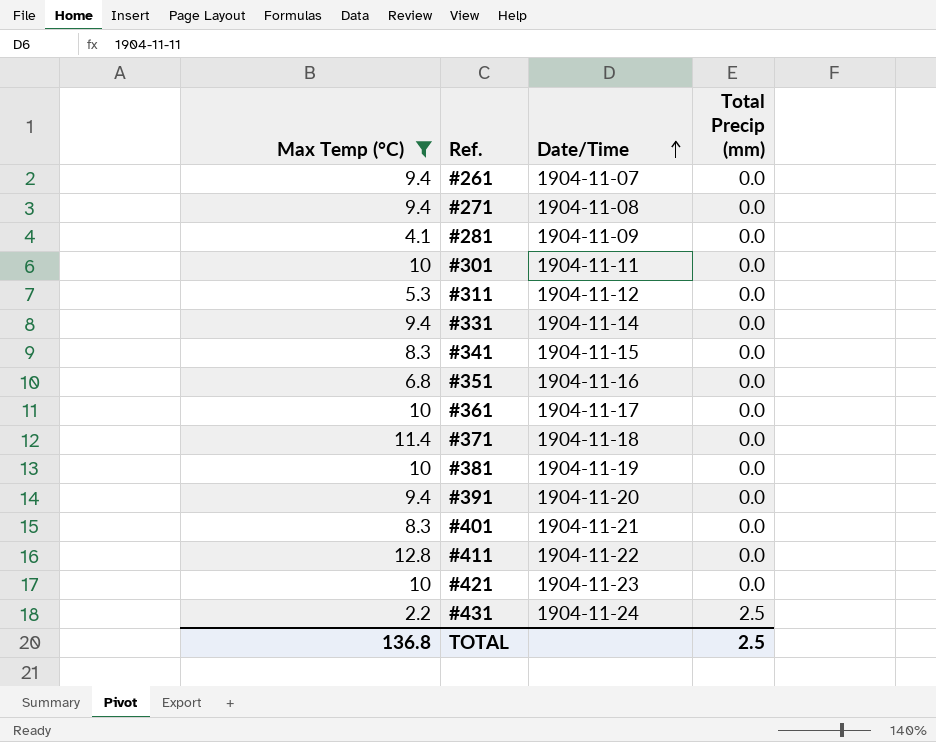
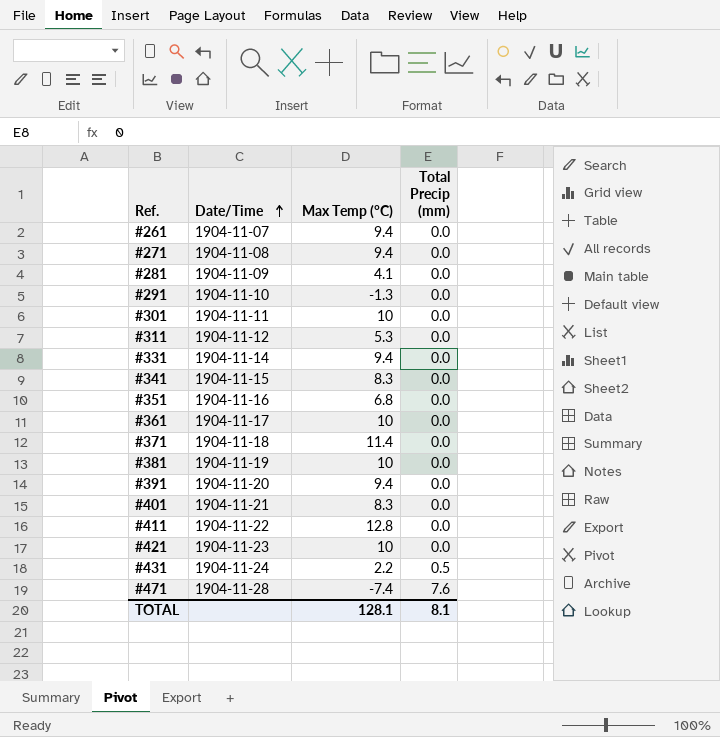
filter: Max Temp (°C) >= 2.2 -> none
column Max Temp (°C) | position: 1 -> 3
#431 | Total Precip (mm): 2.5 -> 0.5
TOTAL | Max Temp (°C): 136.8 -> 128.1
TOTAL | Total Precip (mm): 2.5 -> 8.1

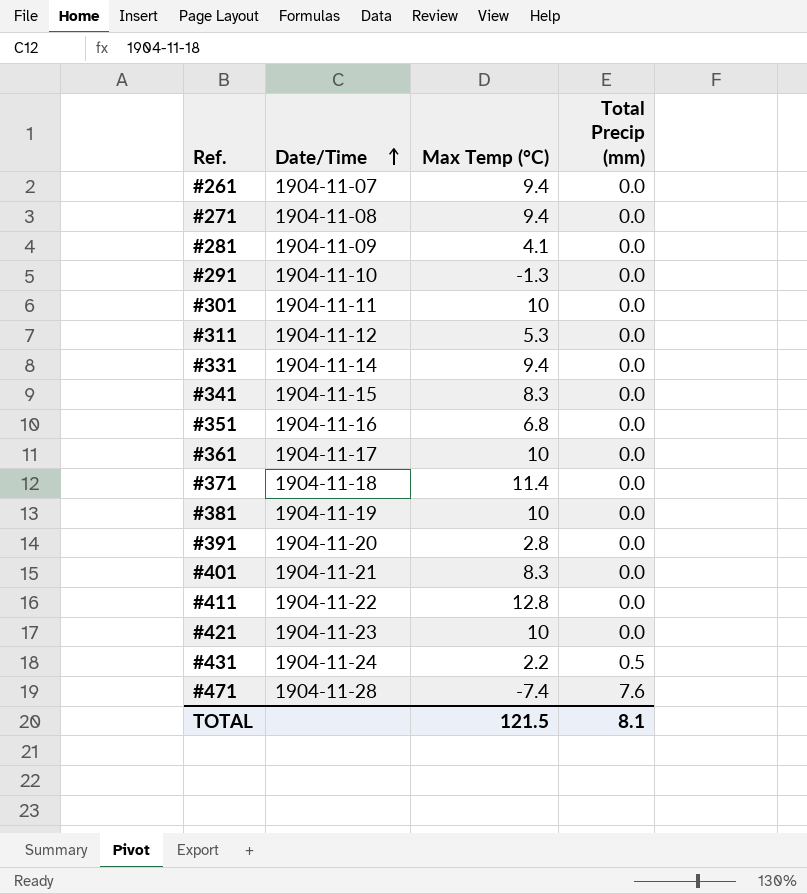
#391 | Max Temp (°C): 9.4 -> 2.8
TOTAL | Max Temp (°C): 128.1 -> 121.5

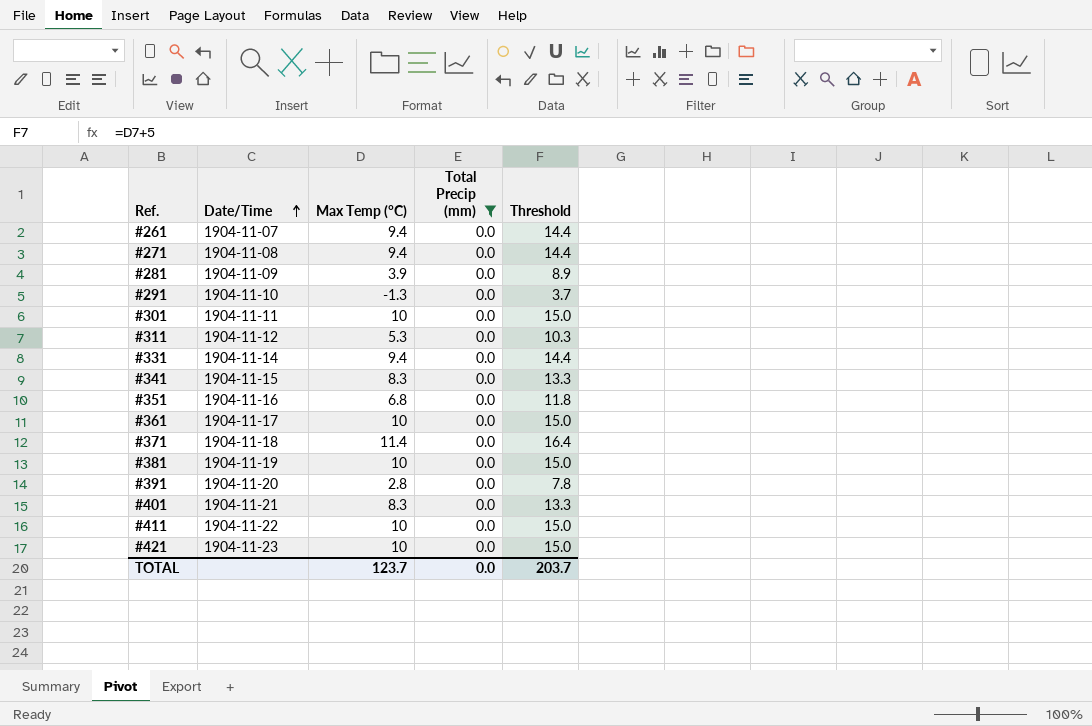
filter: none -> Total Precip (mm) = 0.0
column Threshold | formula: none -> [Max Temp (°C)] + 5
#281 | Max Temp (°C): 4.1 -> 3.9
#411 | Max Temp (°C): 12.8 -> 10
TOTAL | Max Temp (°C): 121.5 -> 123.7
TOTAL | Total Precip (mm): 8.1 -> 0.0

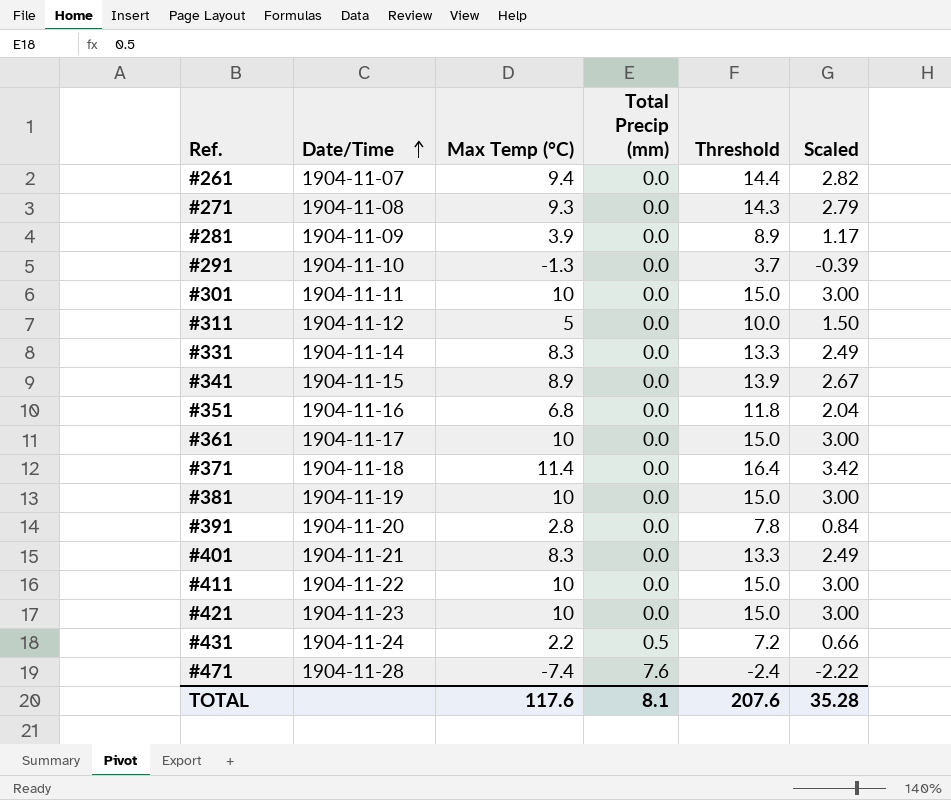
filter: Total Precip (mm) = 0.0 -> none
column Scaled | formula: none -> [Max Temp (°C)] * 0.3
#271 | Max Temp (°C): 9.4 -> 9.3
#271 | Threshold: 14.4 -> 14.3
#311 | Max Temp (°C): 5.3 -> 5
#311 | Threshold: 10.3 -> 10.0
#331 | Max Temp (°C): 9.4 -> 8.3
#331 | Threshold: 14.4 -> 13.3
#341 | Max Temp (°C): 8.3 -> 8.9
#341 | Threshold: 13.3 -> 13.9
TOTAL | Max Temp (°C): 123.7 -> 117.6
TOTAL | Total Precip (mm): 0.0 -> 8.1
TOTAL | Threshold: 203.7 -> 207.6

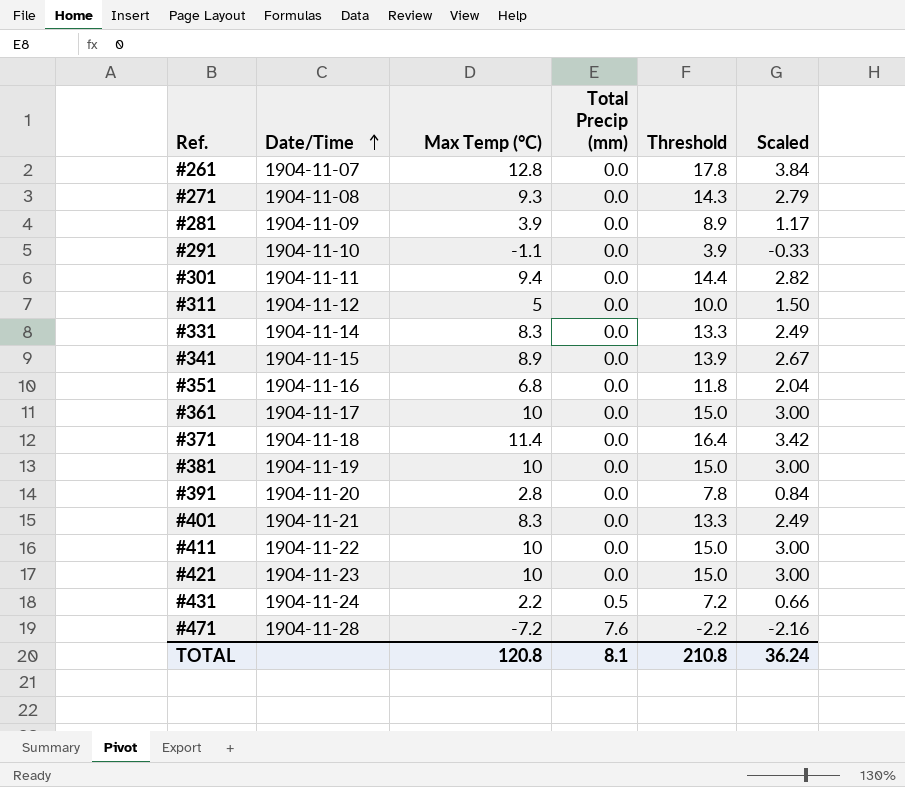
#261 | Max Temp (°C): 9.4 -> 12.8
#261 | Threshold: 14.4 -> 17.8
#261 | Scaled: 2.82 -> 3.84
#291 | Max Temp (°C): -1.3 -> -1.1
#291 | Threshold: 3.7 -> 3.9
#291 | Scaled: -0.39 -> -0.33
#301 | Max Temp (°C): 10 -> 9.4
#301 | Threshold: 15.0 -> 14.4
#301 | Scaled: 3.00 -> 2.82
#471 | Max Temp (°C): -7.4 -> -7.2
#471 | Threshold: -2.4 -> -2.2
#471 | Scaled: -2.22 -> -2.16
TOTAL | Max Temp (°C): 117.6 -> 120.8
TOTAL | Threshold: 207.6 -> 210.8
TOTAL | Scaled: 35.28 -> 36.24

